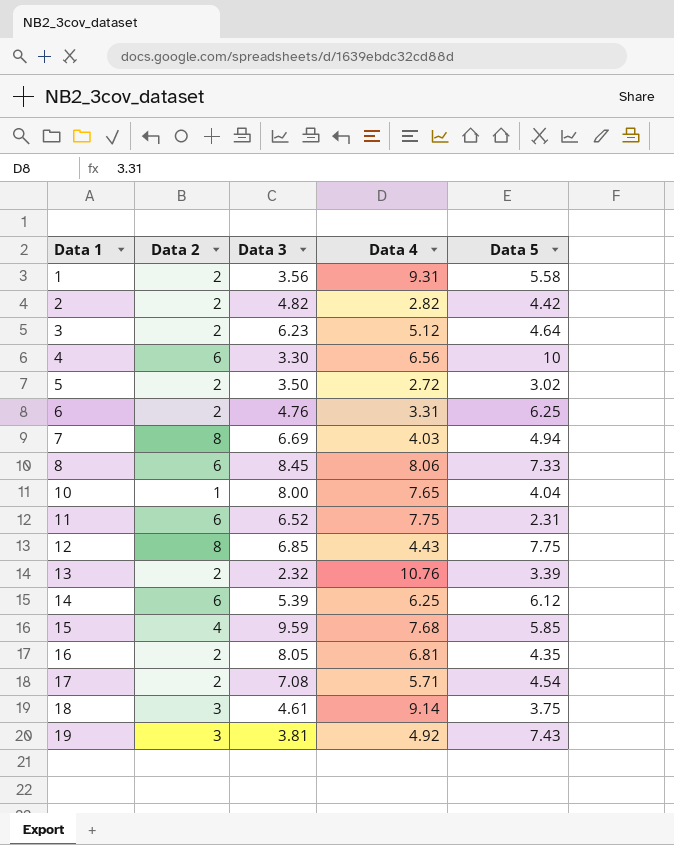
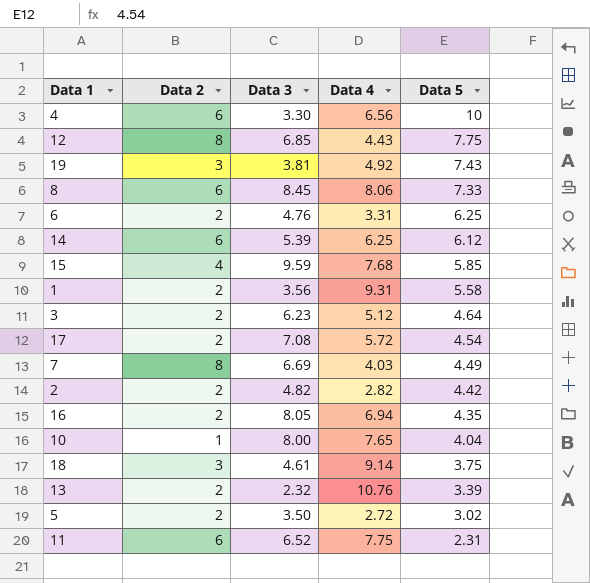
row order: Data 1 ascending -> Data 5 descending
17 | Data 4: 5.71 -> 5.72
7 | Data 5: 4.94 -> 4.49
16 | Data 4: 6.81 -> 6.94

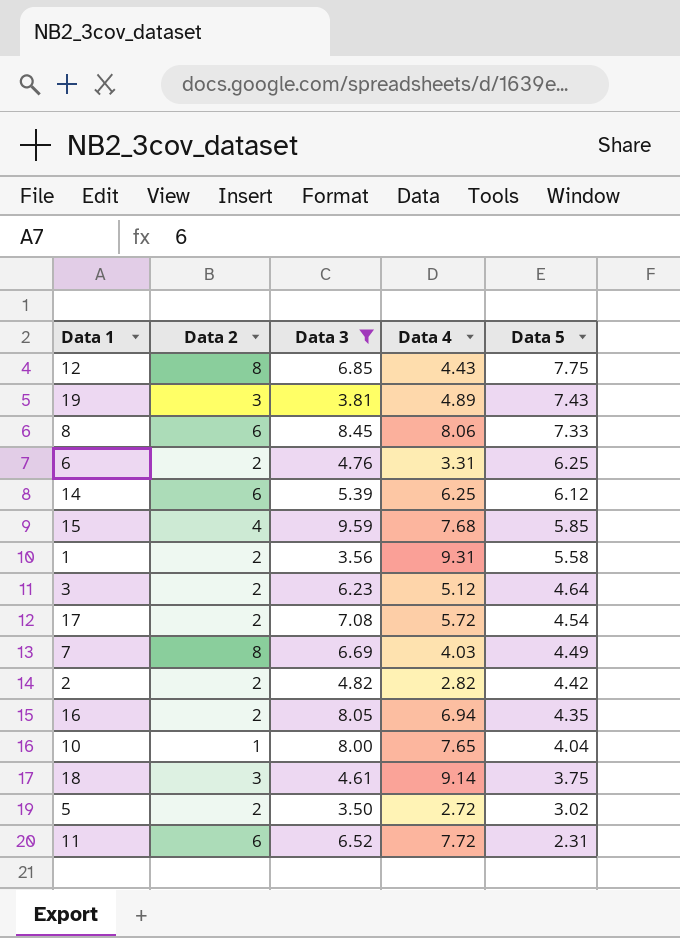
filter: none -> Data 3 >= 3.50
19 | Data 4: 4.92 -> 4.89
11 | Data 4: 7.75 -> 7.72

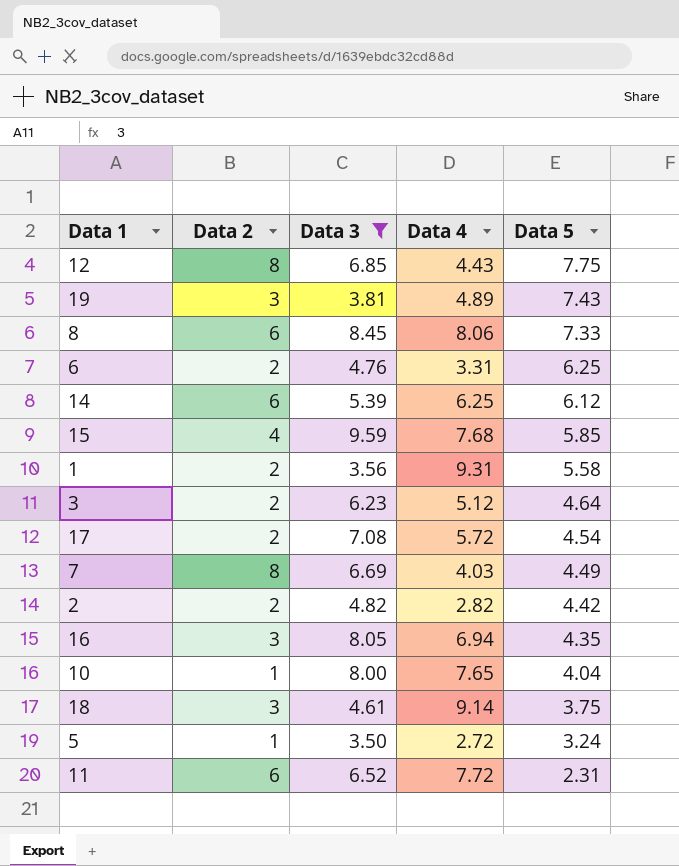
16 | Data 2: 2 -> 3
5 | Data 2: 2 -> 1
5 | Data 5: 3.02 -> 3.24

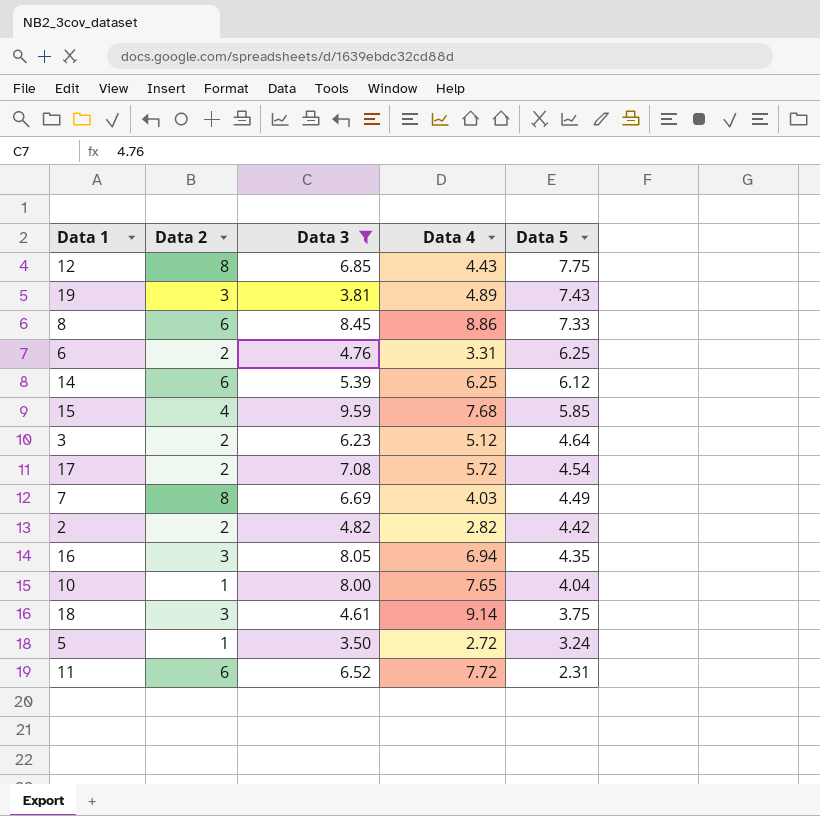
row 1: 2 | 3.56 | 9.31 | 5.58 -> none
8 | Data 4: 8.06 -> 8.86

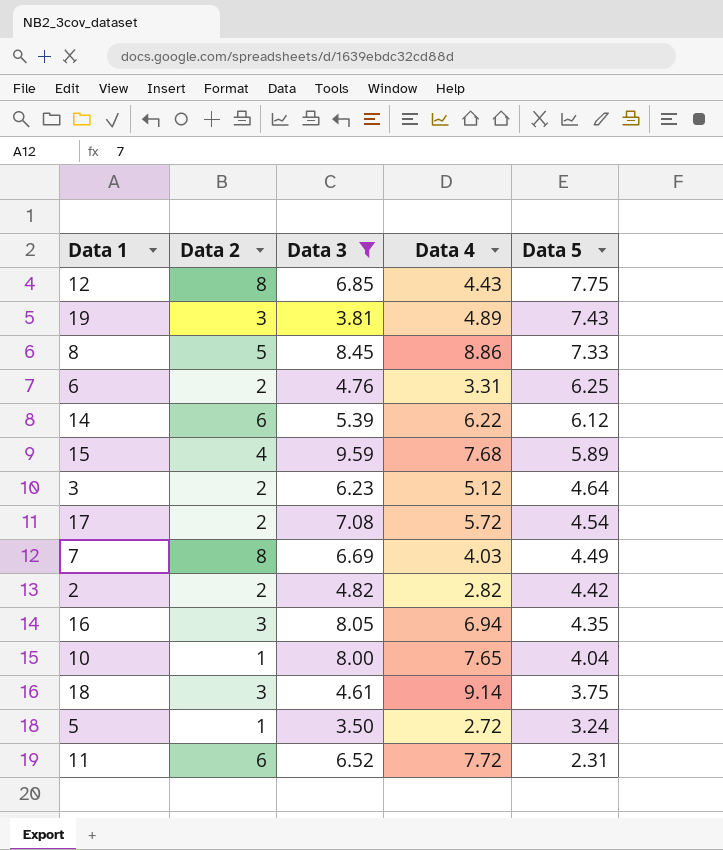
8 | Data 2: 6 -> 5
14 | Data 4: 6.25 -> 6.22
15 | Data 5: 5.85 -> 5.89

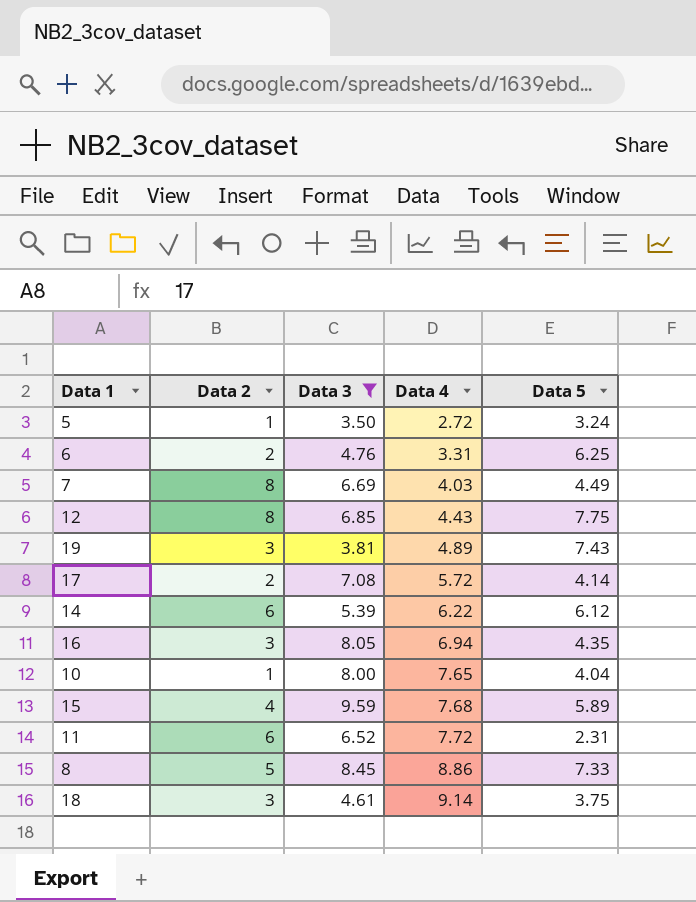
row order: Data 5 descending -> Data 4 ascending
row 3: 2 | 6.23 | 5.12 | 4.64 -> none
row 2: 2 | 4.82 | 2.82 | 4.42 -> none
17 | Data 5: 4.54 -> 4.14

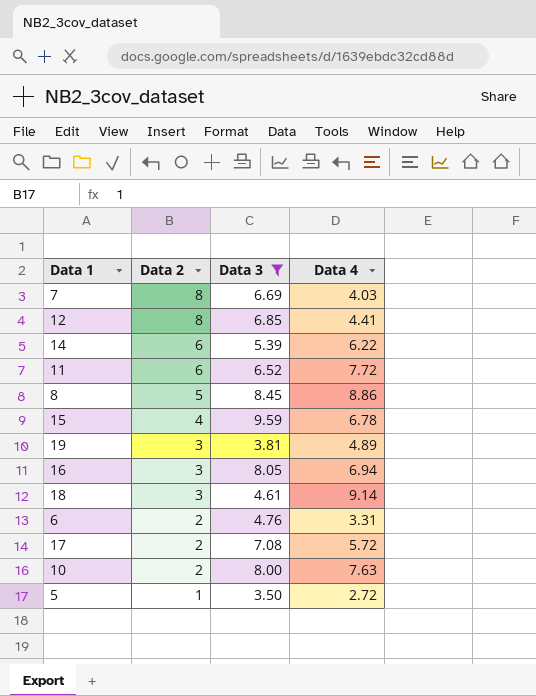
row order: Data 4 ascending -> Data 2 descending
column Data 5 | position: 5 -> none
12 | Data 4: 4.43 -> 4.41
15 | Data 4: 7.68 -> 6.78
10 | Data 2: 1 -> 2
10 | Data 4: 7.65 -> 7.63

